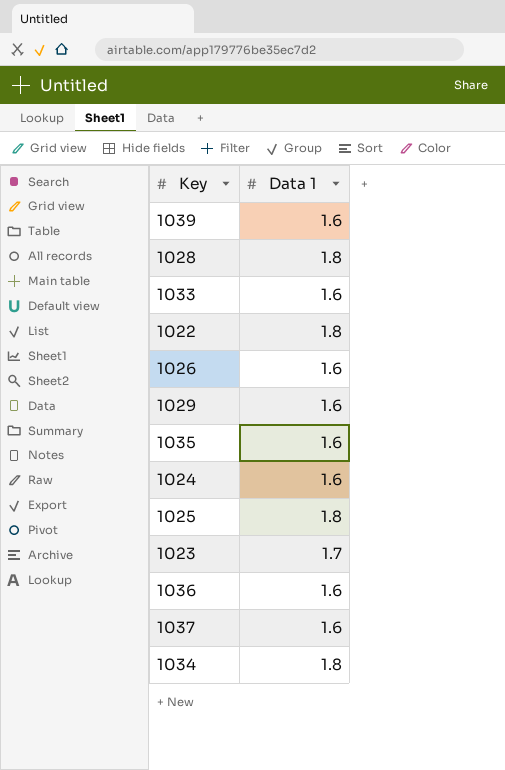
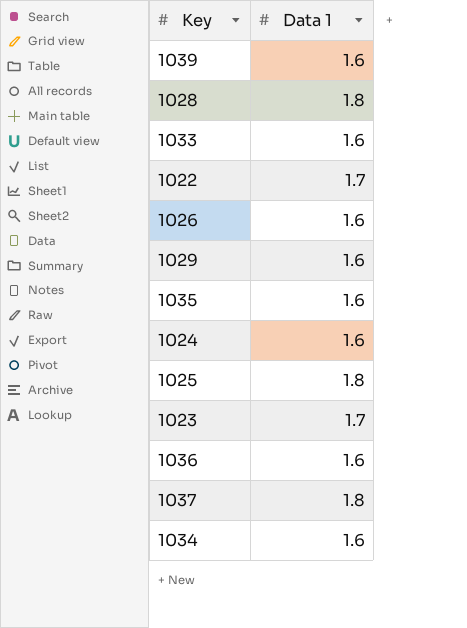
1022 | Data 1: 1.8 -> 1.7
1037 | Data 1: 1.6 -> 1.8
1034 | Data 1: 1.8 -> 1.6

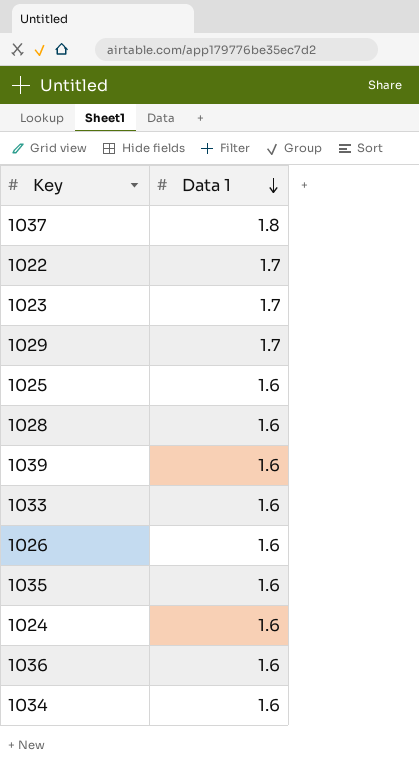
row order: none -> Data 1 descending
1029 | Data 1: 1.6 -> 1.7
1025 | Data 1: 1.8 -> 1.6
1028 | Data 1: 1.8 -> 1.6

